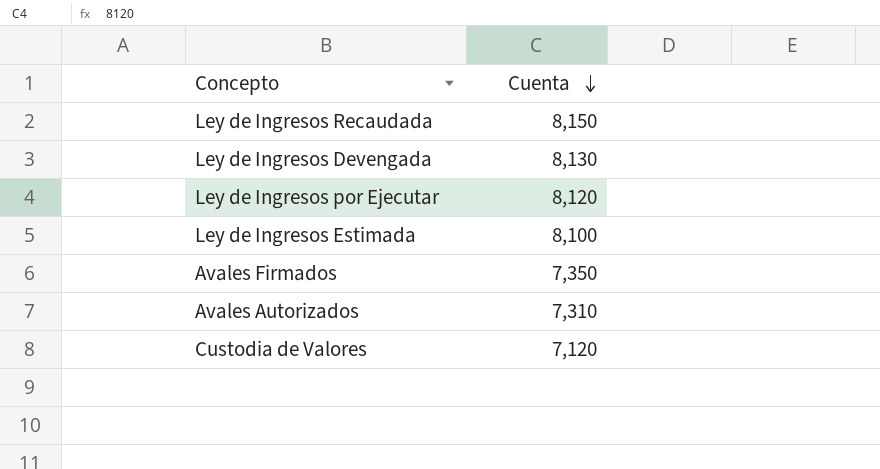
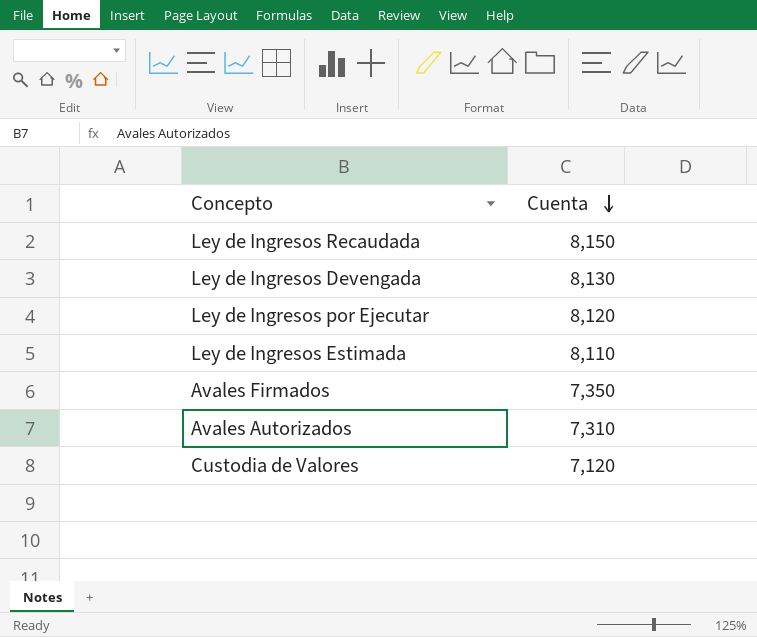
Ley de Ingresos Estimada | Cuenta: 8,100 -> 8,110

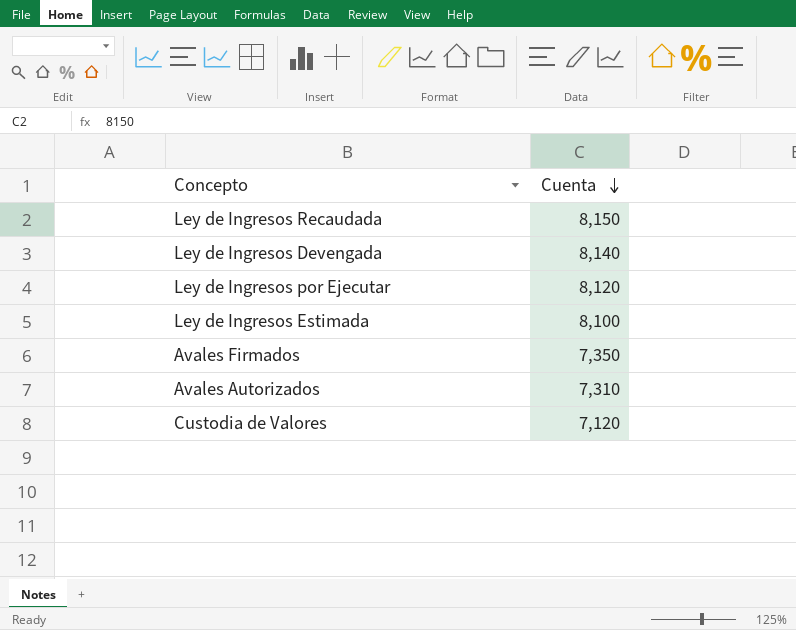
Ley de Ingresos Devengada | Cuenta: 8,130 -> 8,140
Ley de Ingresos Estimada | Cuenta: 8,110 -> 8,100

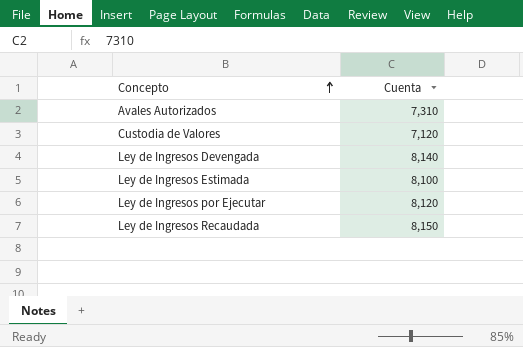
row order: Cuenta descending -> Concepto ascending
row Avales Firmados: 7,350 -> none

